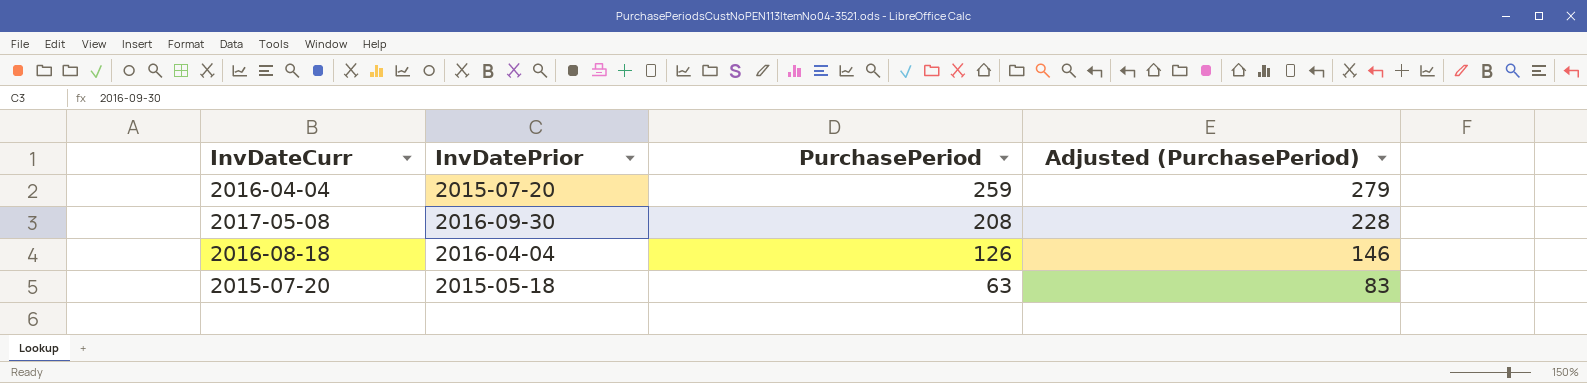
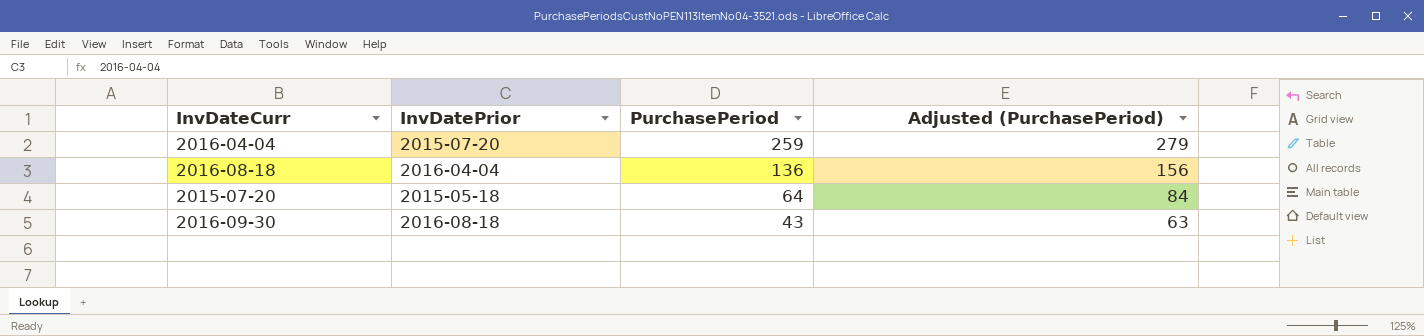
row 2017-05-08: 2016-09-30 | 208 | 228 -> none
2016-08-18 | PurchasePeriod: 126 -> 136
2016-08-18 | Adjusted (PurchasePeriod): 146 -> 156
2015-07-20 | PurchasePeriod: 63 -> 64
2015-07-20 | Adjusted (PurchasePeriod): 83 -> 84
row 2016-09-30: none -> 2016-08-18 | 43 | 63

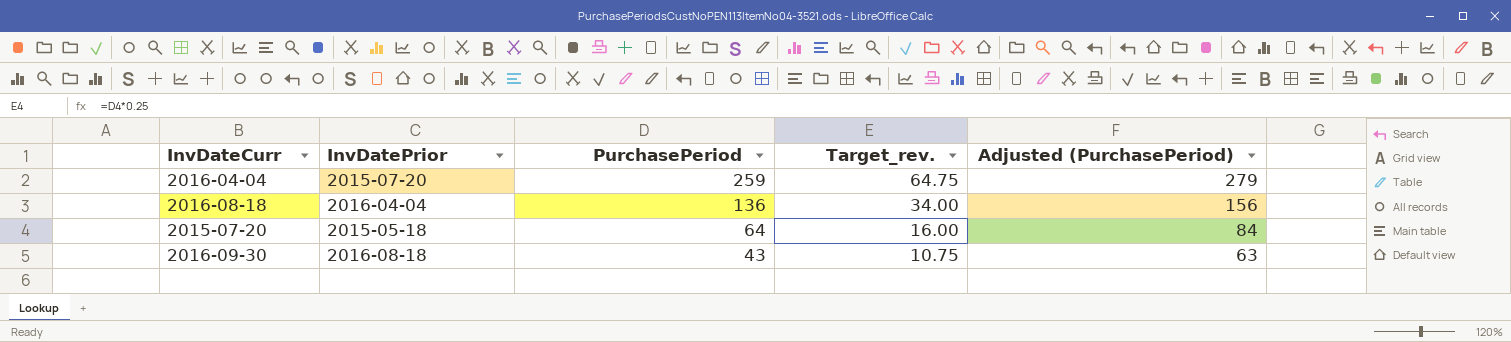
column Target_rev. | formula: none -> [PurchasePeriod] * 0.25

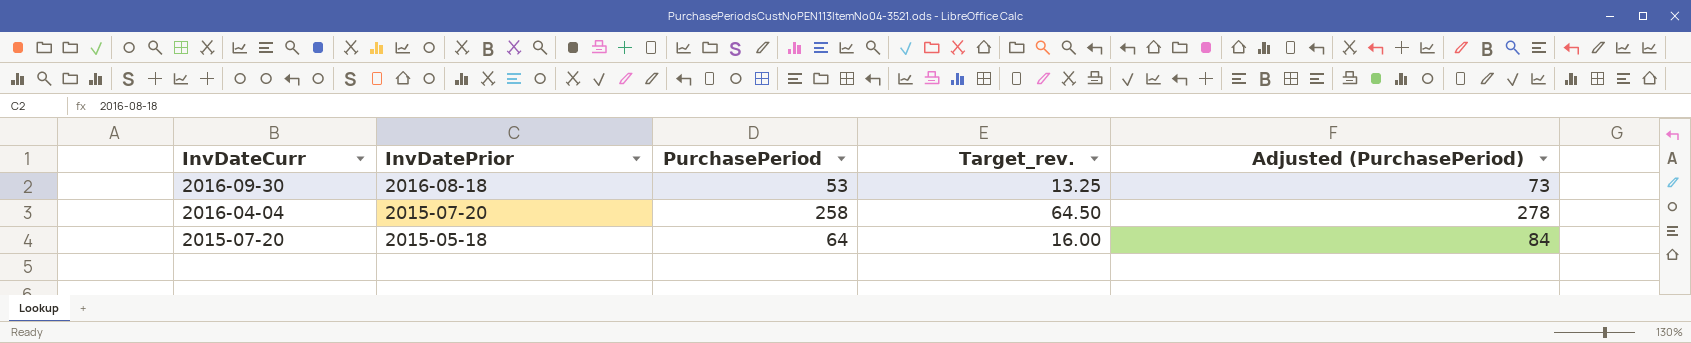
row order: PurchasePeriod descending -> InvDateCurr descending
row 2016-08-18: 2016-04-04 | 136 | 34.00 | 156 -> none
2016-09-30 | PurchasePeriod: 43 -> 53
2016-09-30 | Target_rev.: 10.75 -> 13.25
2016-09-30 | Adjusted (PurchasePeriod): 63 -> 73
2016-04-04 | PurchasePeriod: 259 -> 258
2016-04-04 | Target_rev.: 64.75 -> 64.50
2016-04-04 | Adjusted (PurchasePeriod): 279 -> 278

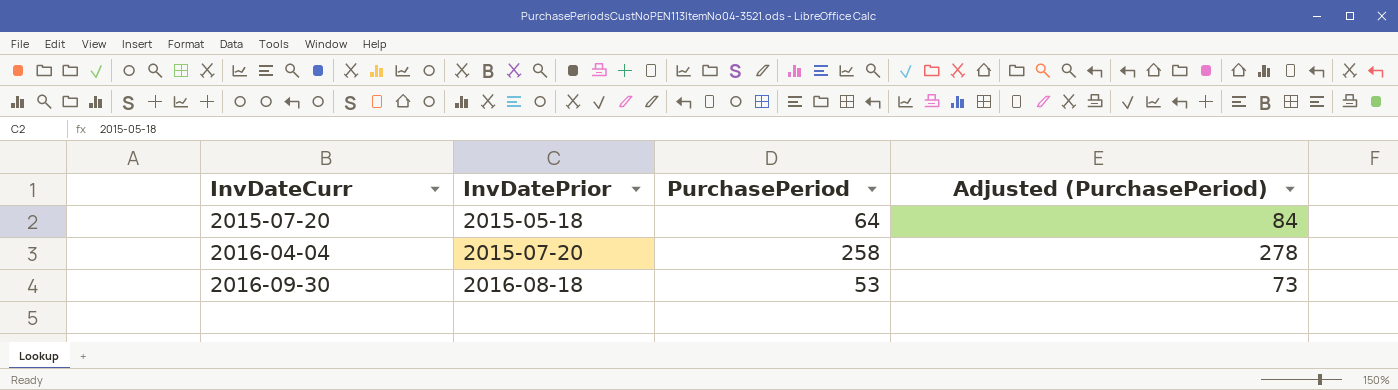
row order: InvDateCurr descending -> InvDateCurr ascending
column Target_rev. | formula: [PurchasePeriod] * 0.25 -> none

